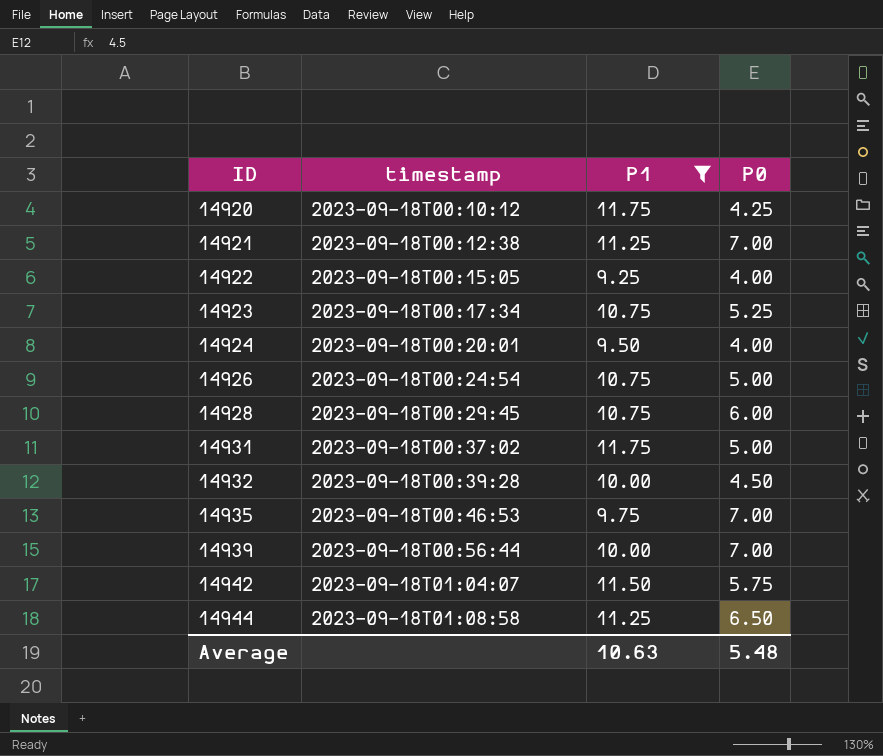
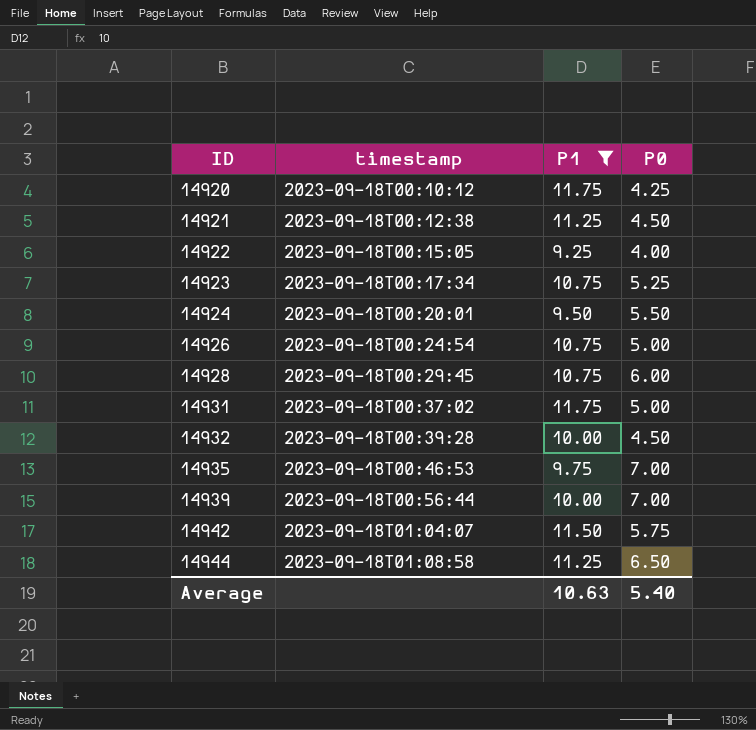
14921 | P0: 7.00 -> 4.50
14924 | P0: 4.00 -> 5.50
Average | P0: 5.48 -> 5.40

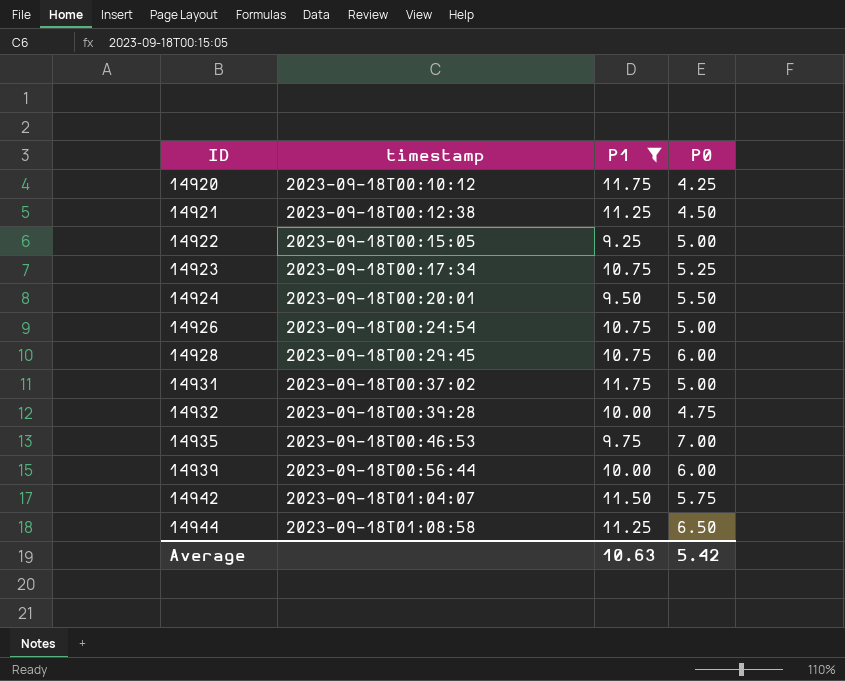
14922 | P0: 4.00 -> 5.00
14932 | P0: 4.50 -> 4.75
14939 | P0: 7.00 -> 6.00
Average | P0: 5.40 -> 5.42

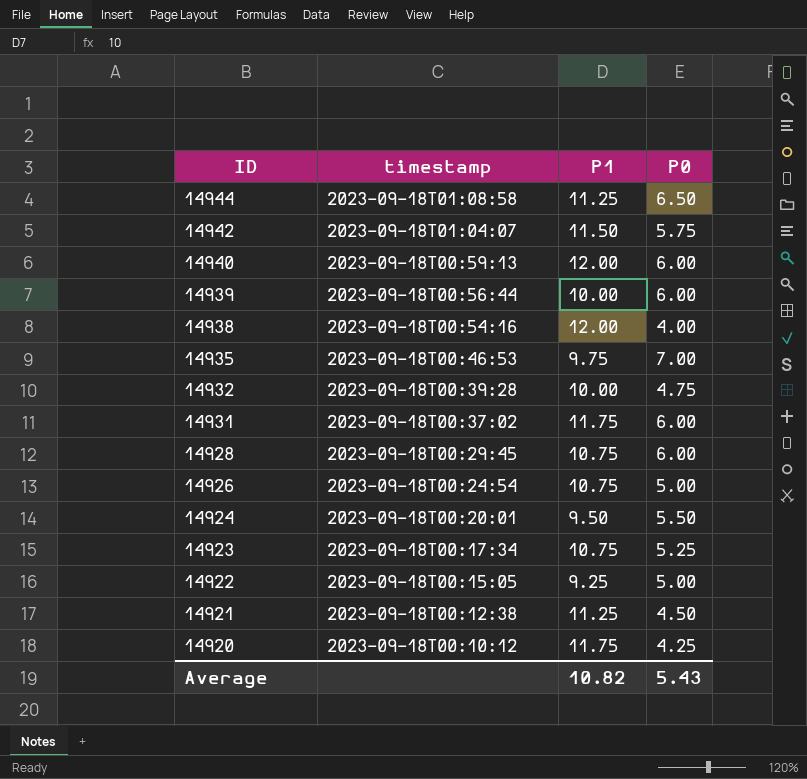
filter: P1 != 12.00 -> none
row order: ID ascending -> ID descending
14931 | P0: 5.00 -> 6.00
Average | P1: 10.63 -> 10.82
Average | P0: 5.42 -> 5.43

